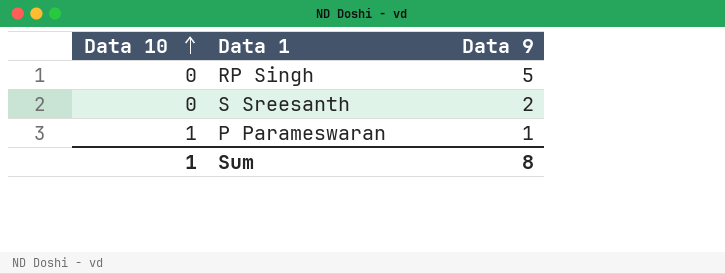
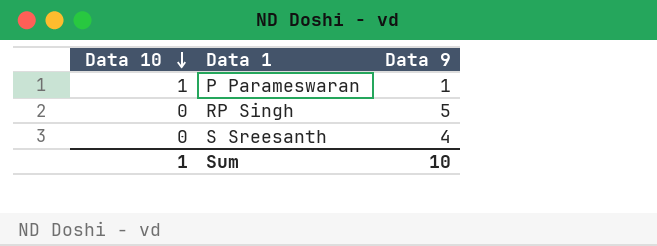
row order: Data 10 ascending -> Data 10 descending
S Sreesanth | Data 9: 2 -> 4
Sum | Data 9: 8 -> 10

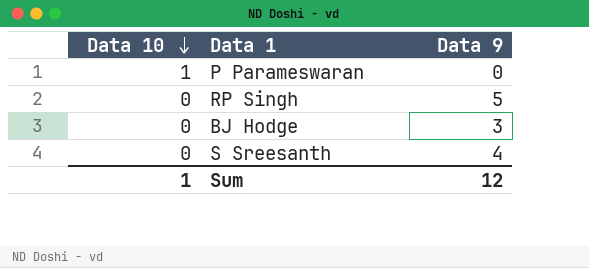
P Parameswaran | Data 9: 1 -> 0
row BJ Hodge: none -> 0 | 3
Sum | Data 9: 10 -> 12

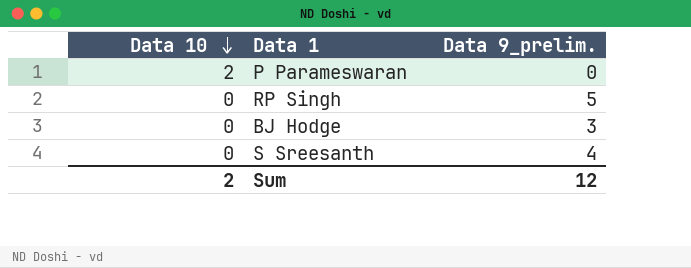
column name: Data 9 -> Data 9_prelim.
P Parameswaran | Data 10: 1 -> 2
Sum | Data 10: 1 -> 2

